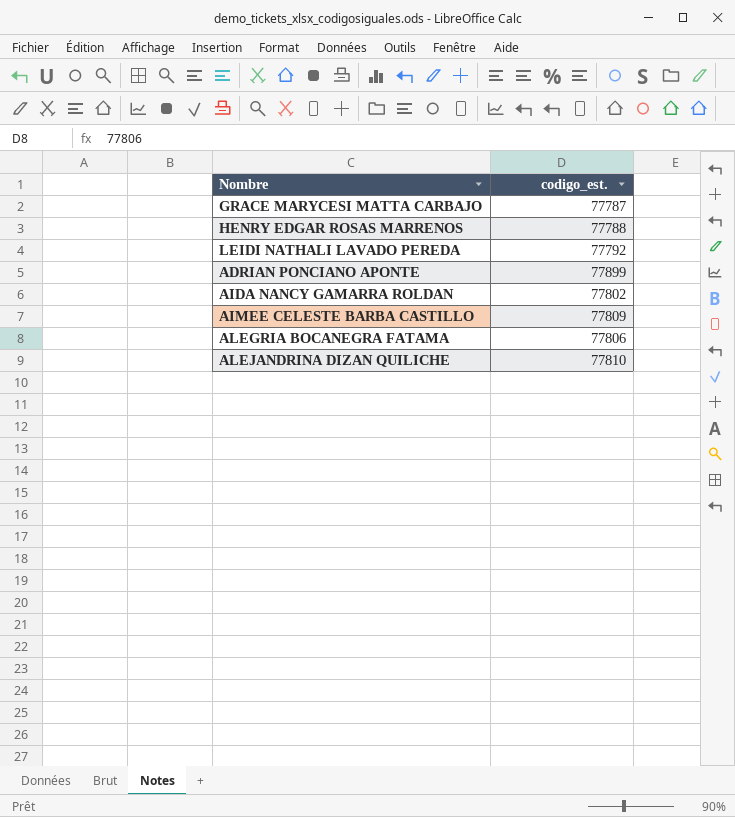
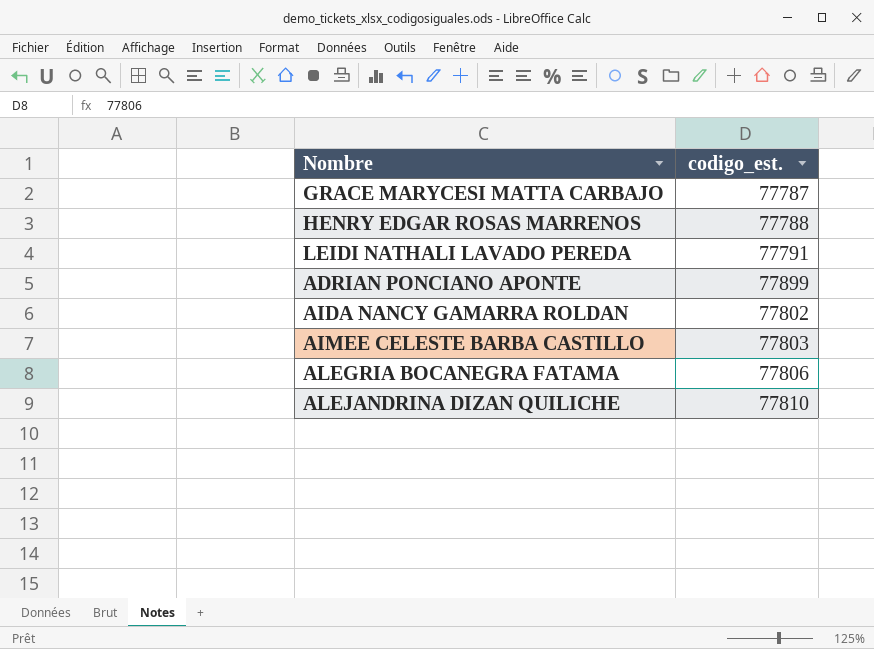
LEIDI NATHALI LAVADO PEREDA | codigo_est.: 77792 -> 77791
AIMEE CELESTE BARBA CASTILLO | codigo_est.: 77809 -> 77803

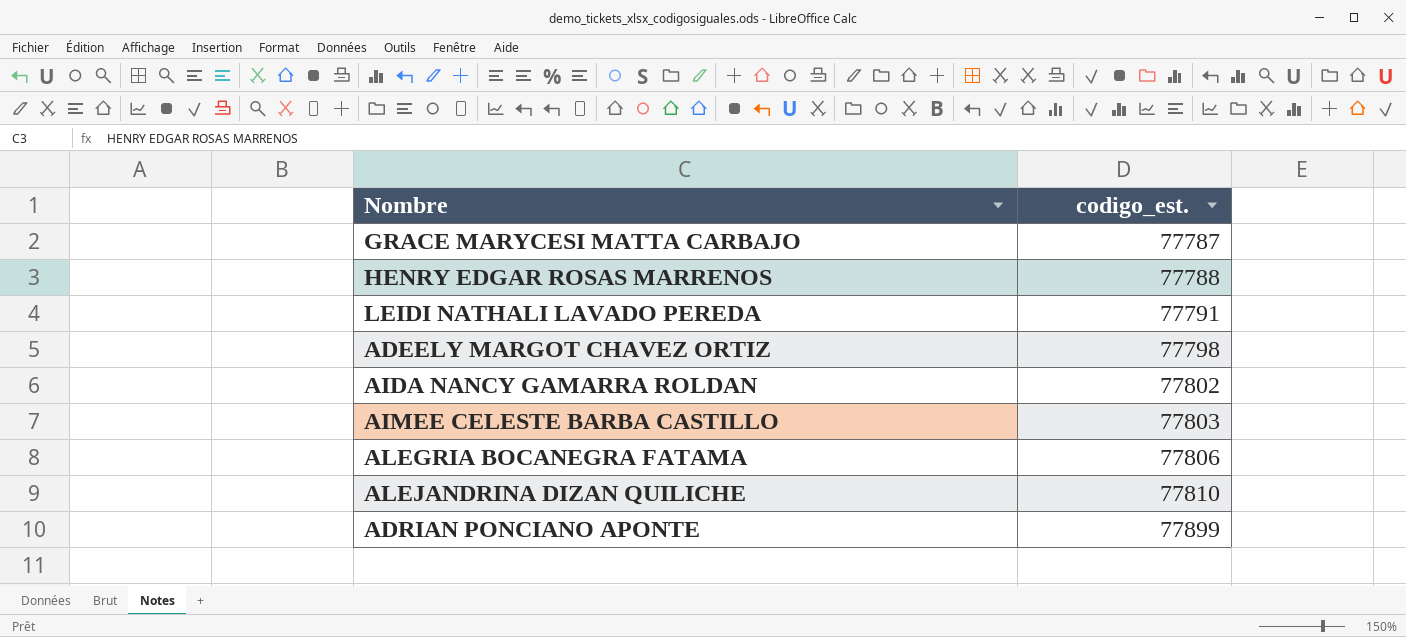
row order: none -> codigo_est. ascending
row ADEELY MARGOT CHAVEZ ORTIZ: none -> 77798

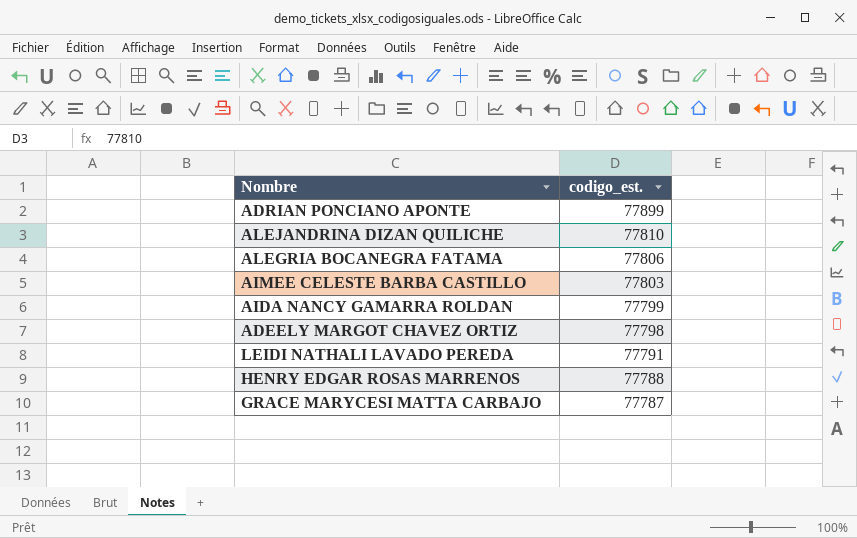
row order: codigo_est. ascending -> codigo_est. descending
AIDA NANCY GAMARRA ROLDAN | codigo_est.: 77802 -> 77799

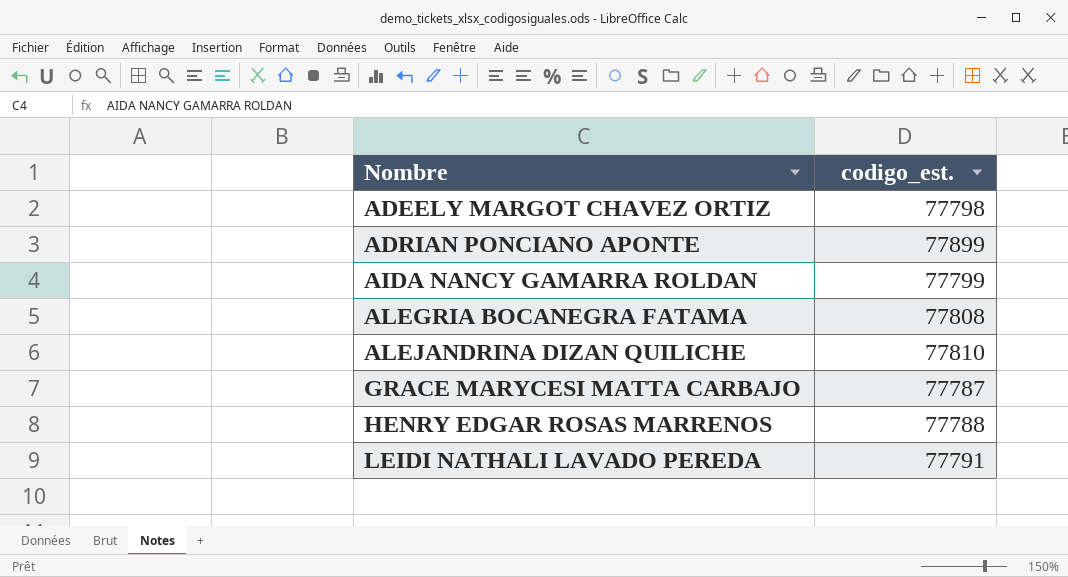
row order: codigo_est. descending -> Nombre ascending
row AIMEE CELESTE BARBA CASTILLO: 77803 -> none
ALEGRIA BOCANEGRA FATAMA | codigo_est.: 77806 -> 77808

